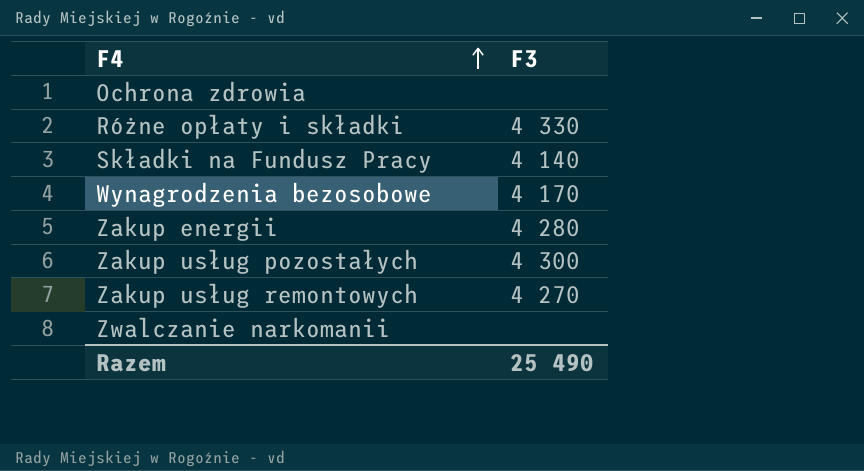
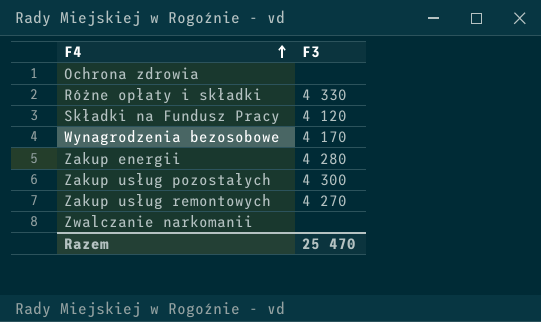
Składki na Fundusz Pracy | F3: 4 140 -> 4 120
Razem | F3: 25 490 -> 25 470

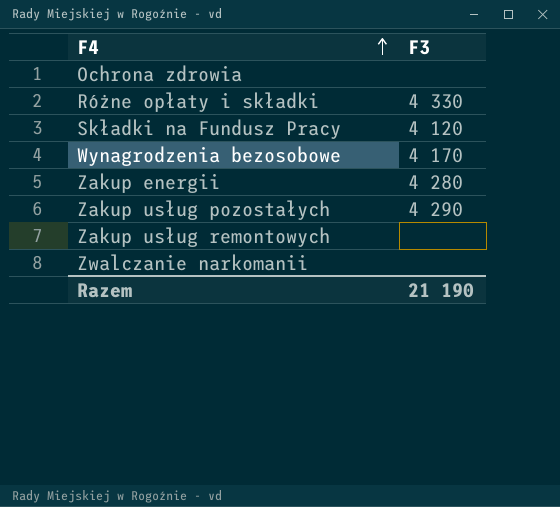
Zakup usług pozostałych | F3: 4 300 -> 4 290
Zakup usług remontowych | F3: 4 270 -> none
Razem | F3: 25 470 -> 21 190

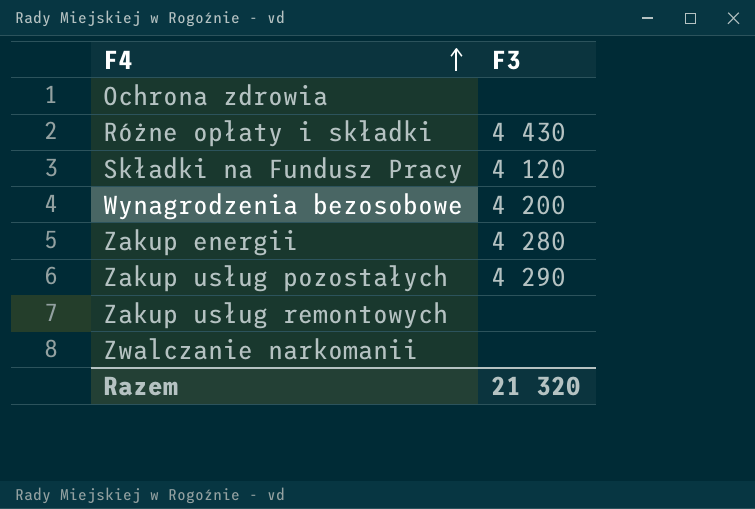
Różne opłaty i składki | F3: 4 330 -> 4 430
Wynagrodzenia bezosobowe | F3: 4 170 -> 4 200
Razem | F3: 21 190 -> 21 320

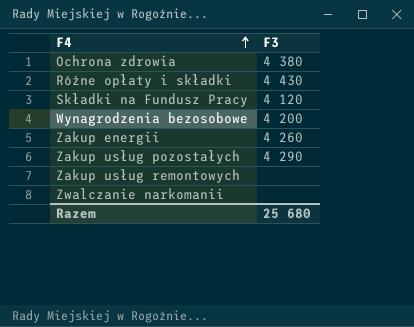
Ochrona zdrowia | F3: none -> 4 380
Zakup energii | F3: 4 280 -> 4 260
Razem | F3: 21 320 -> 25 680

